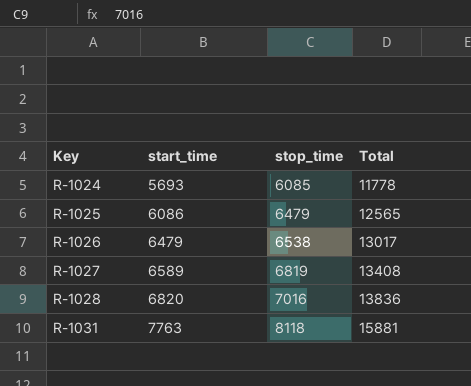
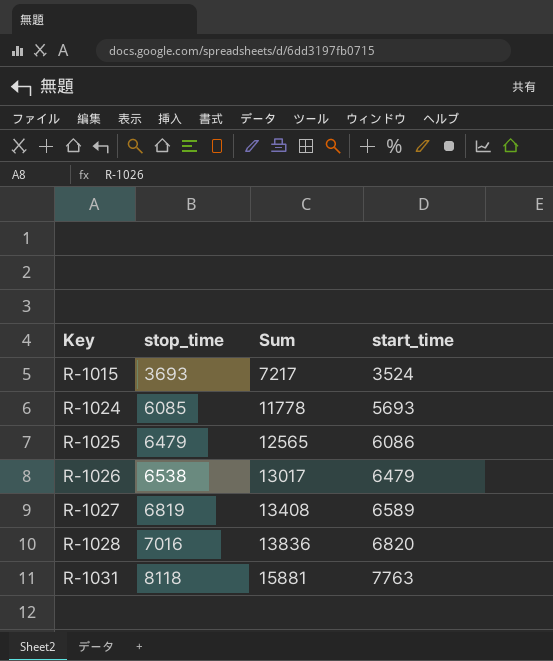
column name: Total -> Sum
column start_time | position: 2 -> 4
row R-1015: none -> 3693 | 7217 | 3524

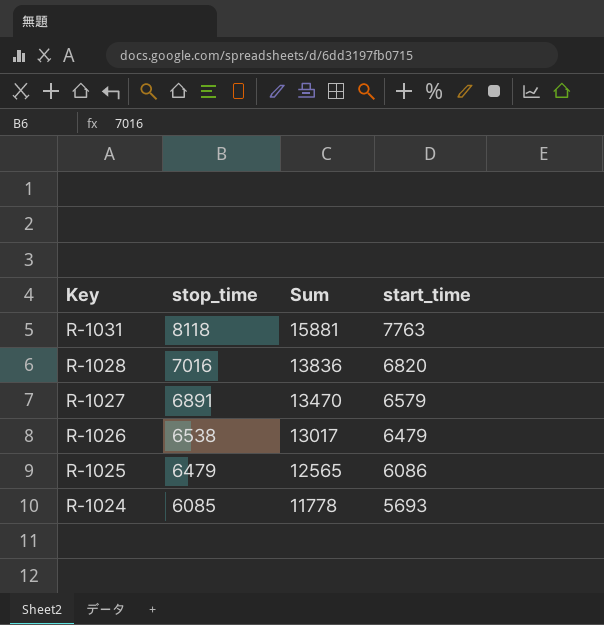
row order: Key ascending -> Key descending
row R-1015: 3693 | 7217 | 3524 -> none
R-1027 | stop_time: 6819 -> 6891
R-1027 | Sum: 13408 -> 13470
R-1027 | start_time: 6589 -> 6579

